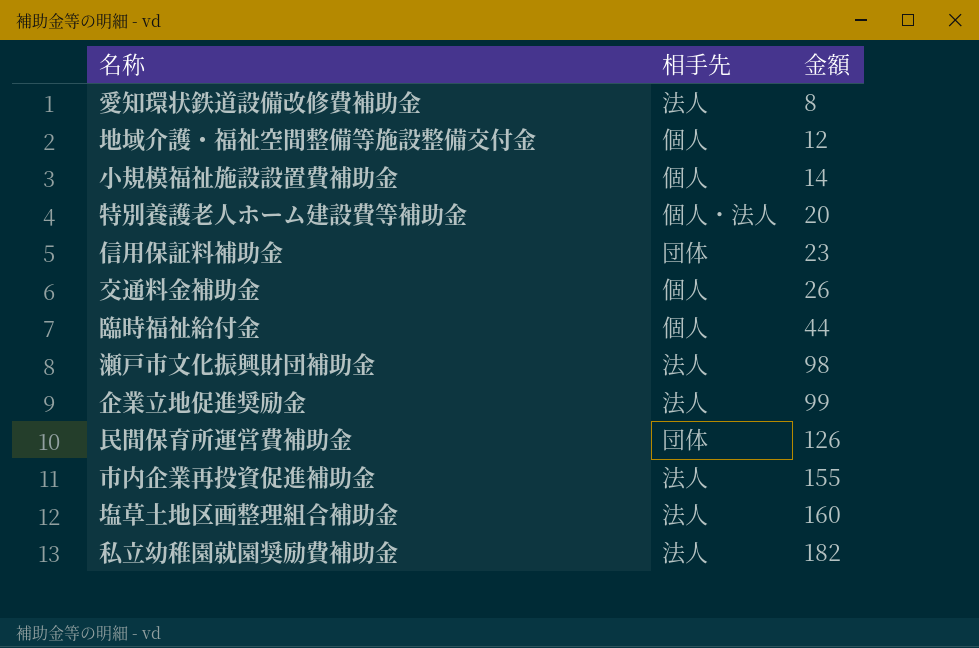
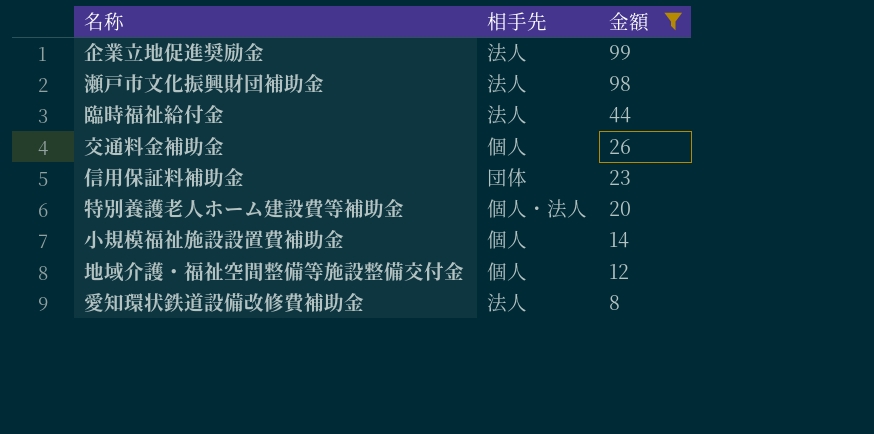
filter: none -> 金額 <= 99
row order: 金額 ascending -> 金額 descending
臨時福祉給付金 | 相手先: 個人 -> 法人

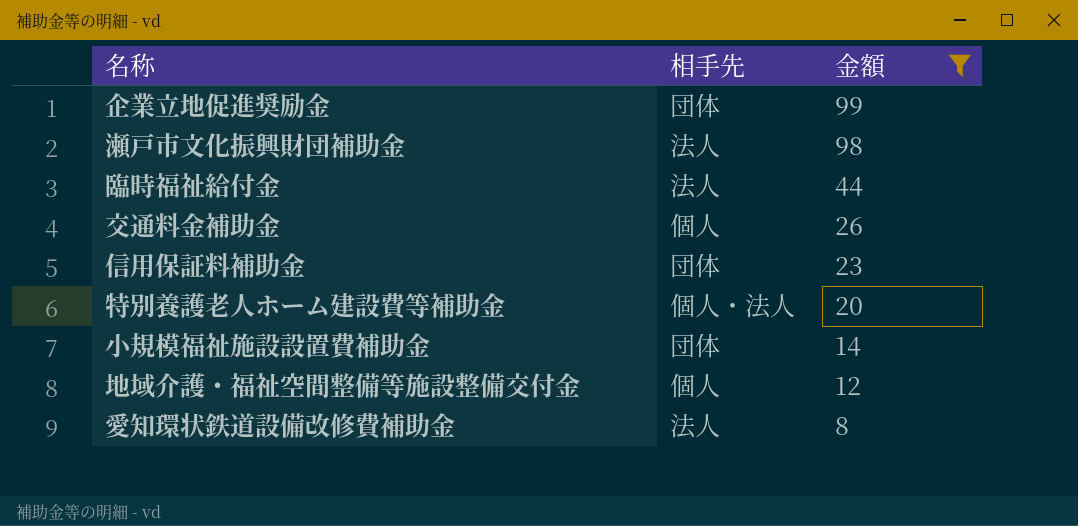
企業立地促進奨励金 | 相手先: 法人 -> 団体
小規模福祉施設設置費補助金 | 相手先: 個人 -> 団体

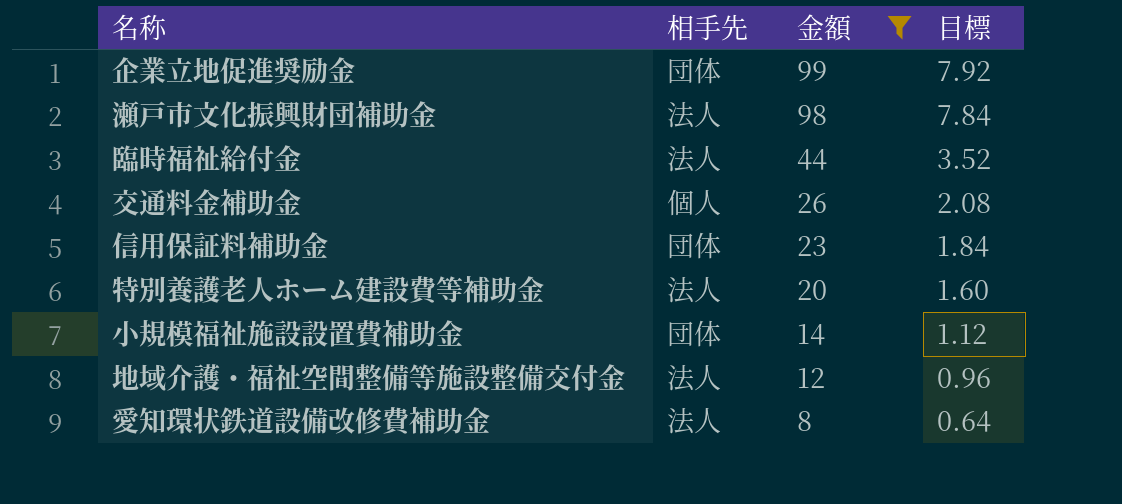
column 目標 | formula: none -> [金額] * 0.08
特別養護老人ホーム建設費等補助金 | 相手先: 個人・法人 -> 法人
地域介護・福祉空間整備等施設整備交付金 | 相手先: 個人 -> 法人

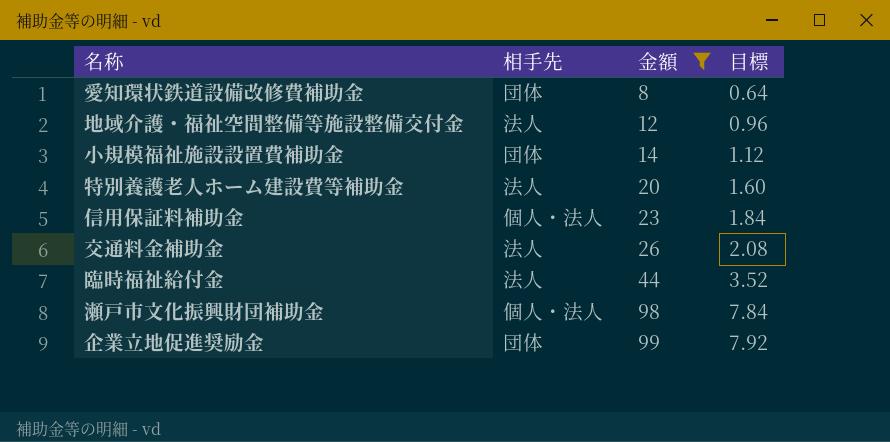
row order: 金額 descending -> 金額 ascending
愛知環状鉄道設備改修費補助金 | 相手先: 法人 -> 団体
信用保証料補助金 | 相手先: 団体 -> 個人・法人
交通料金補助金 | 相手先: 個人 -> 法人
瀬戸市文化振興財団補助金 | 相手先: 法人 -> 個人・法人

